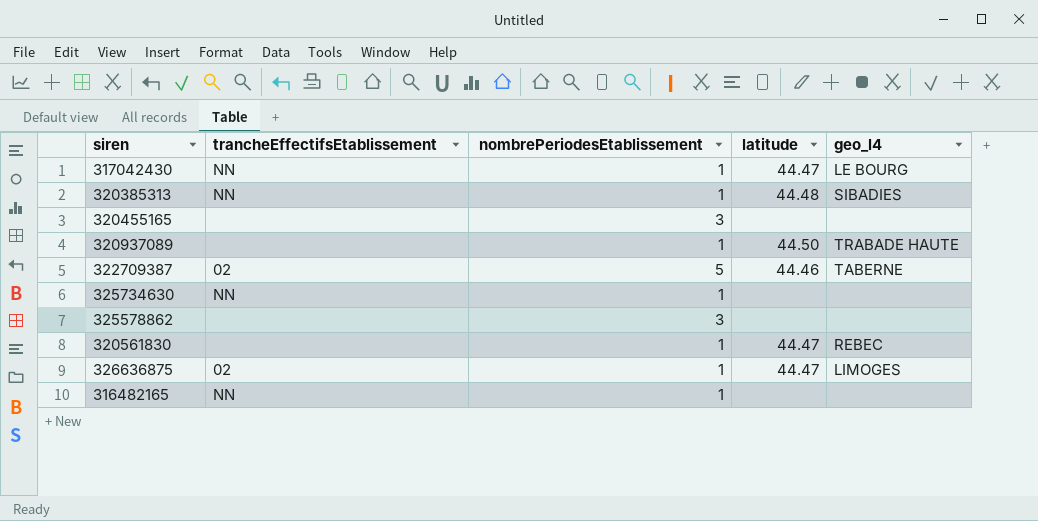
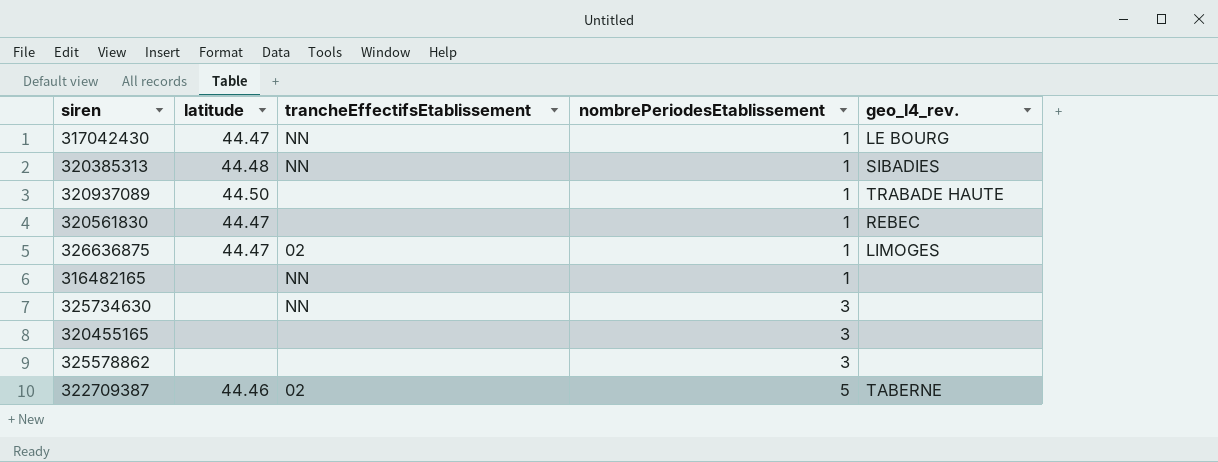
row order: none -> nombrePeriodesEtablissement ascending
column latitude | position: 4 -> 2
column name: geo_l4 -> geo_l4_rev.
325734630 | nombrePeriodesEtablissement: 1 -> 3

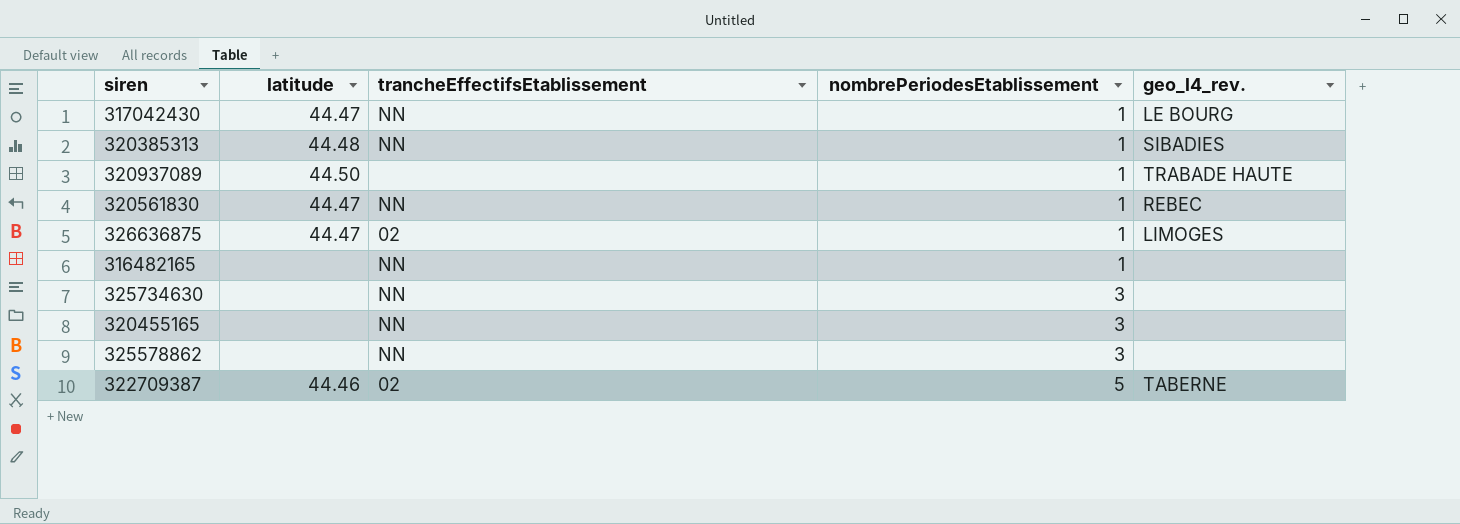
320561830 | trancheEffectifsEtablissement: none -> NN
320455165 | trancheEffectifsEtablissement: none -> NN
325578862 | trancheEffectifsEtablissement: none -> NN

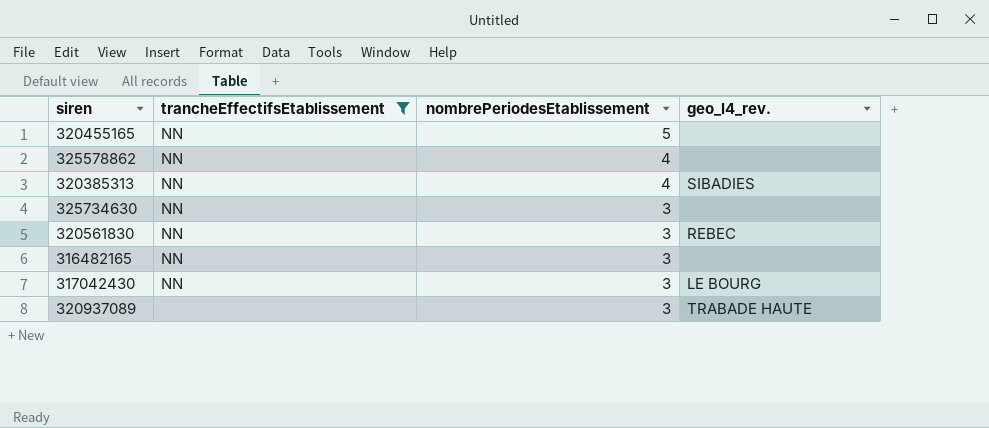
filter: none -> trancheEffectifsEtablissement != 02
row order: nombrePeriodesEtablissement ascending -> nombrePeriodesEtablissement descending
column latitude | position: 2 -> none
320455165 | nombrePeriodesEtablissement: 3 -> 5
325578862 | nombrePeriodesEtablissement: 3 -> 4
320385313 | nombrePeriodesEtablissement: 1 -> 4
320561830 | nombrePeriodesEtablissement: 1 -> 3
316482165 | nombrePeriodesEtablissement: 1 -> 3
317042430 | nombrePeriodesEtablissement: 1 -> 3
320937089 | nombrePeriodesEtablissement: 1 -> 3

